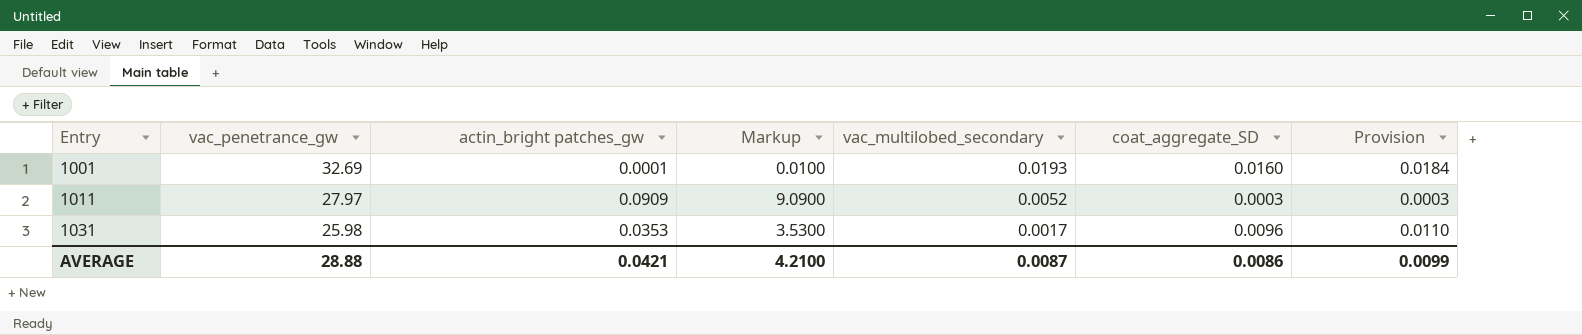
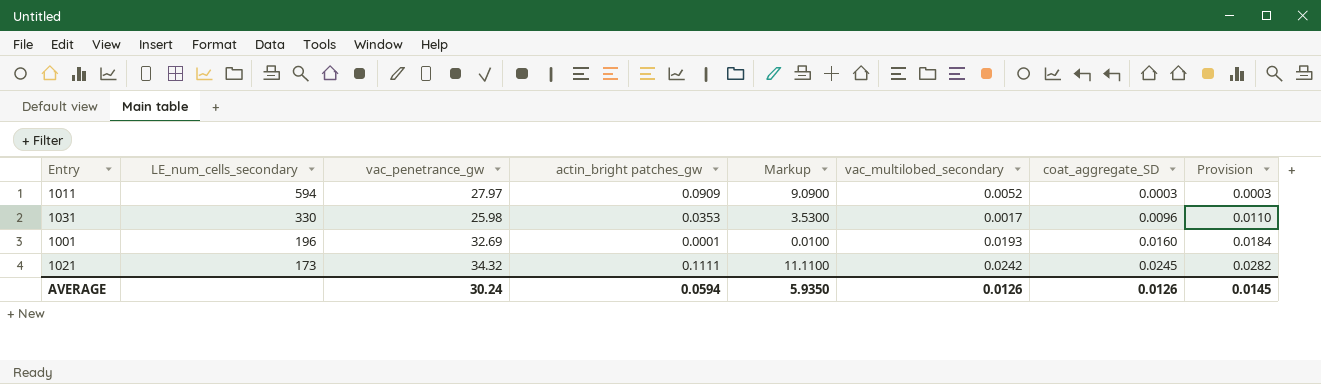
row order: Entry ascending -> LE_num_cells_secondary descending
column LE_num_cells_secondary | position: none -> 2
row 1021: none -> 173 | 34.32 | 0.1111 | 11.1100 | 0.0242 | 0.0245 | 0.0282
AVERAGE | vac_penetrance_gw: 28.88 -> 30.24
AVERAGE | actin_bright patches_gw: 0.0421 -> 0.0594
AVERAGE | Markup: 4.2100 -> 5.9350
AVERAGE | vac_multilobed_secondary: 0.0087 -> 0.0126
AVERAGE | coat_aggregate_SD: 0.0086 -> 0.0126
AVERAGE | Provision: 0.0099 -> 0.0145

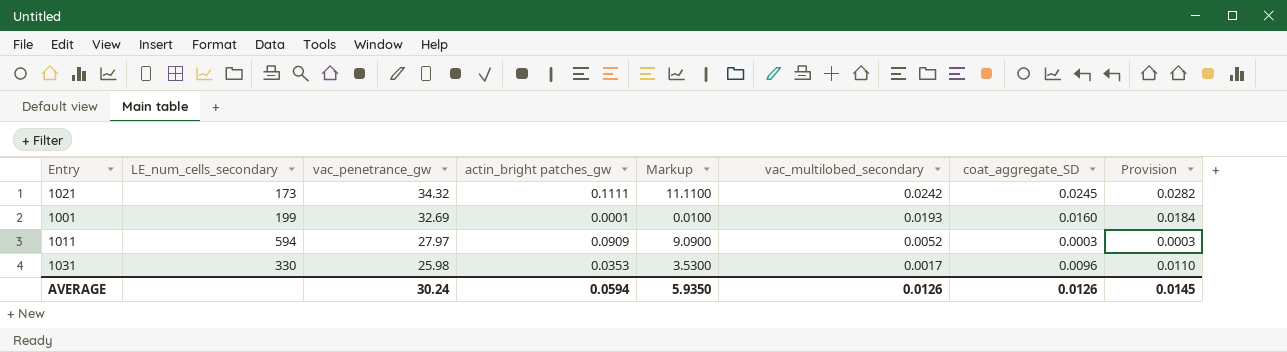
row order: LE_num_cells_secondary descending -> vac_penetrance_gw descending
1001 | LE_num_cells_secondary: 196 -> 199

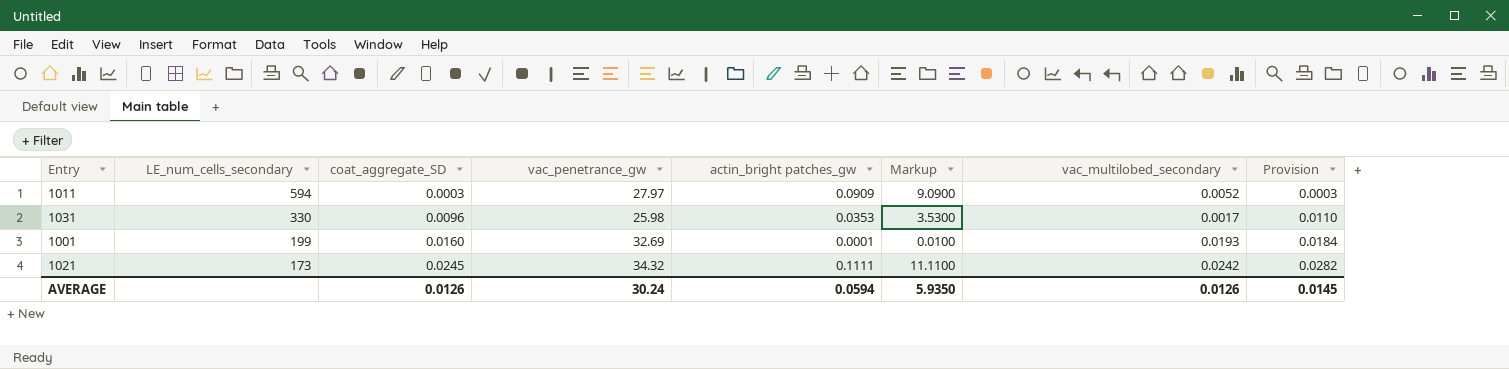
row order: vac_penetrance_gw descending -> LE_num_cells_secondary descending
column coat_aggregate_SD | position: 7 -> 3

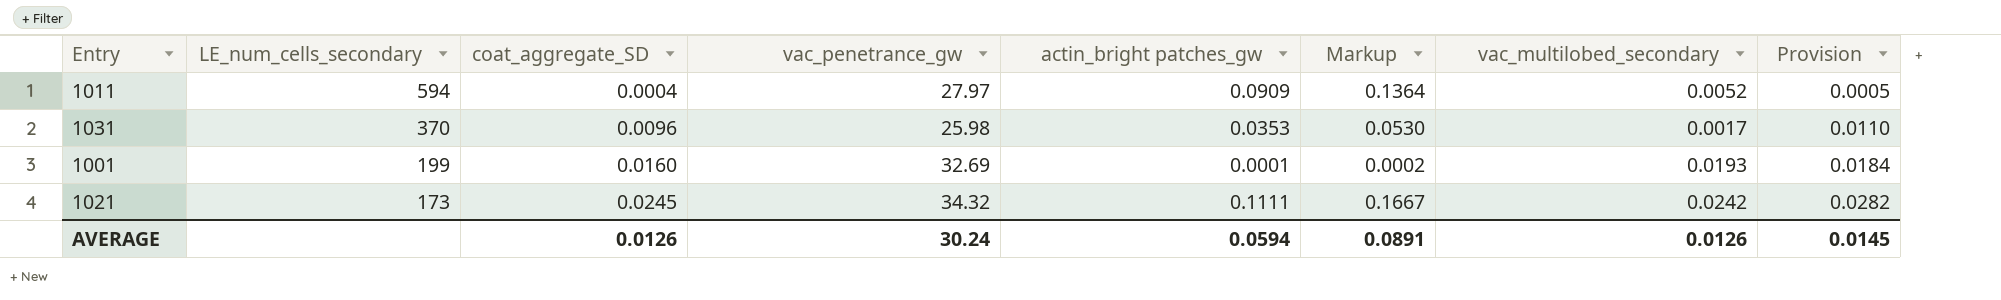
column Markup | formula: [actin_bright patches_gw] * 100 -> [actin_bright patches_gw] * 1.5
1011 | coat_aggregate_SD: 0.0003 -> 0.0004
1011 | Provision: 0.0003 -> 0.0005
1031 | LE_num_cells_secondary: 330 -> 370
AVERAGE | Markup: 5.9350 -> 0.0891

